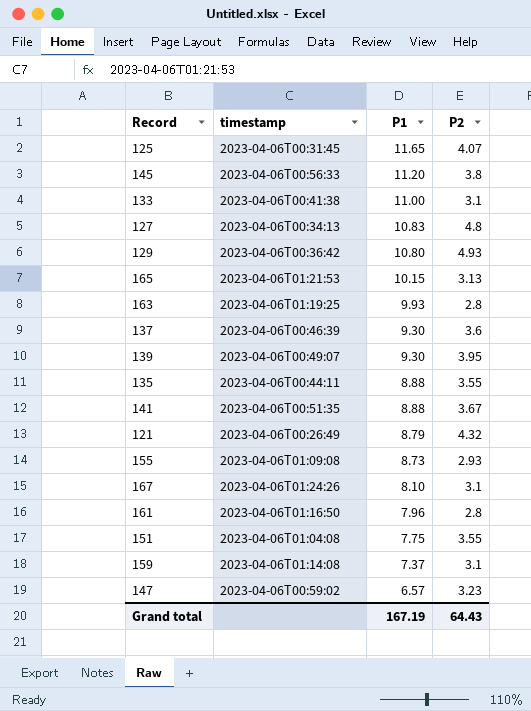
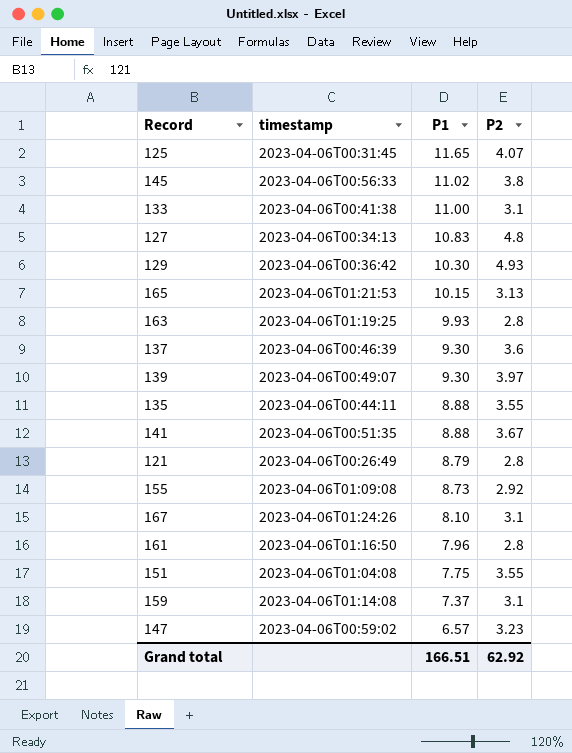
145 | P1: 11.20 -> 11.02
129 | P1: 10.80 -> 10.30
139 | P2: 3.95 -> 3.97
121 | P2: 4.32 -> 2.8
155 | P2: 2.93 -> 2.92
Grand total | P1: 167.19 -> 166.51
Grand total | P2: 64.43 -> 62.92

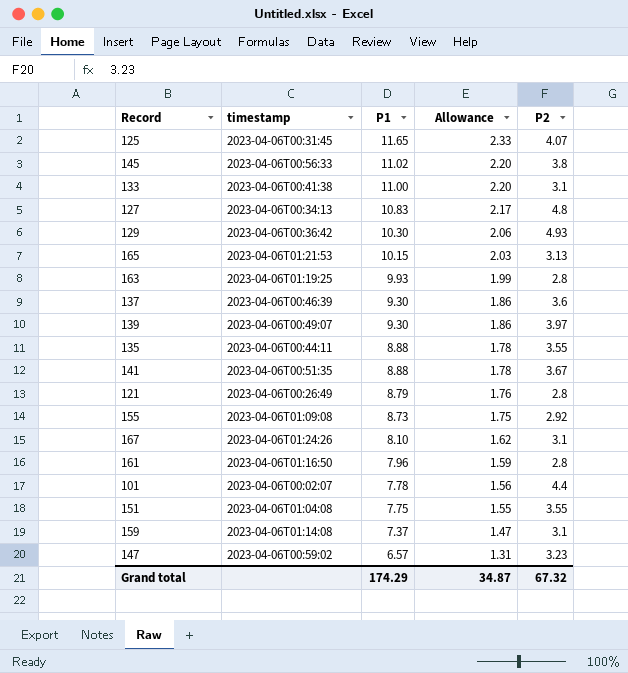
column Allowance | formula: none -> [P1] * 0.2
row 101: none -> 2023-04-06T00:02:07 | 7.78 | 1.56 | 4.4
Grand total | P1: 166.51 -> 174.29
Grand total | P2: 62.92 -> 67.32

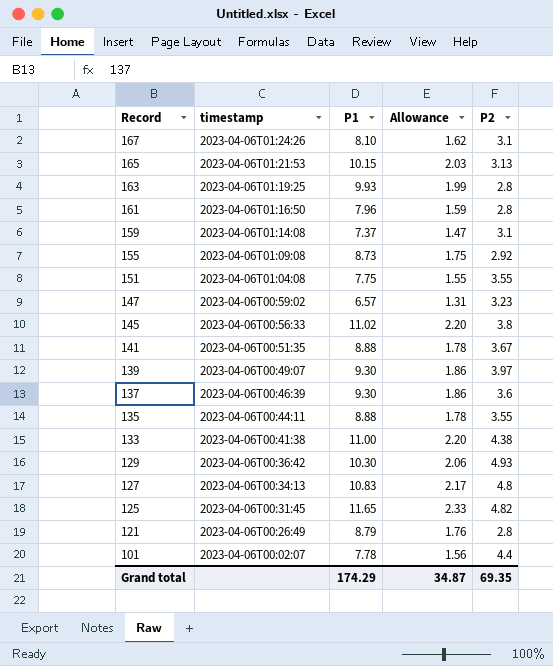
row order: P1 descending -> Record descending
133 | P2: 3.1 -> 4.38
125 | P2: 4.07 -> 4.82
Grand total | P2: 67.32 -> 69.35

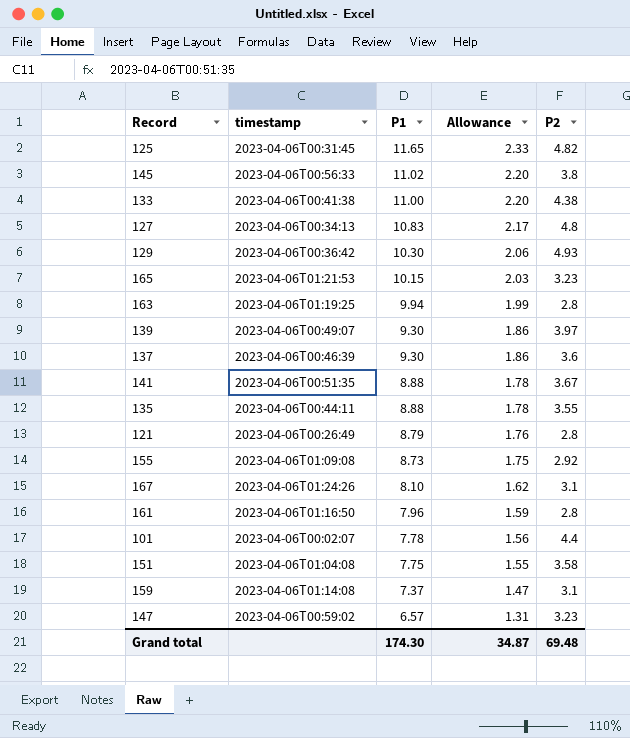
row order: Record descending -> P1 descending
165 | P2: 3.13 -> 3.23
163 | P1: 9.93 -> 9.94
151 | P2: 3.55 -> 3.58
Grand total | P1: 174.29 -> 174.30
Grand total | P2: 69.35 -> 69.48

